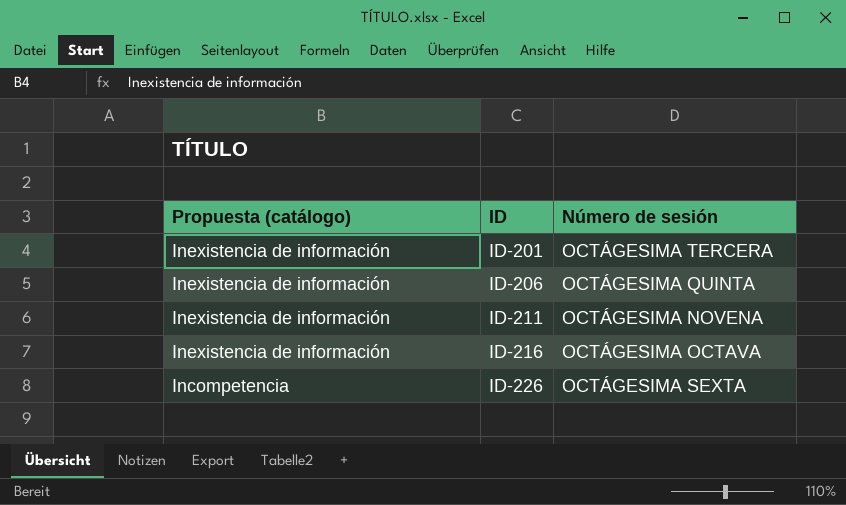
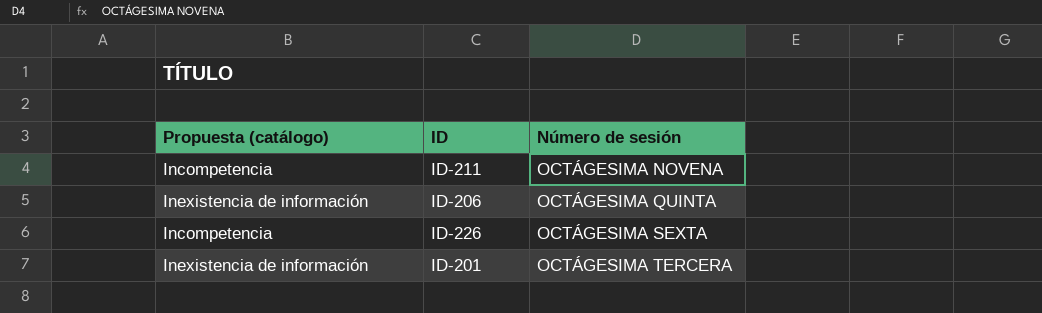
row order: Propuesta (catálogo) descending -> Número de sesión ascending
row ID-216: Inexistencia de información | OCTÁGESIMA OCTAVA -> none
ID-211 | Propuesta (catálogo): Inexistencia de información -> Incompetencia

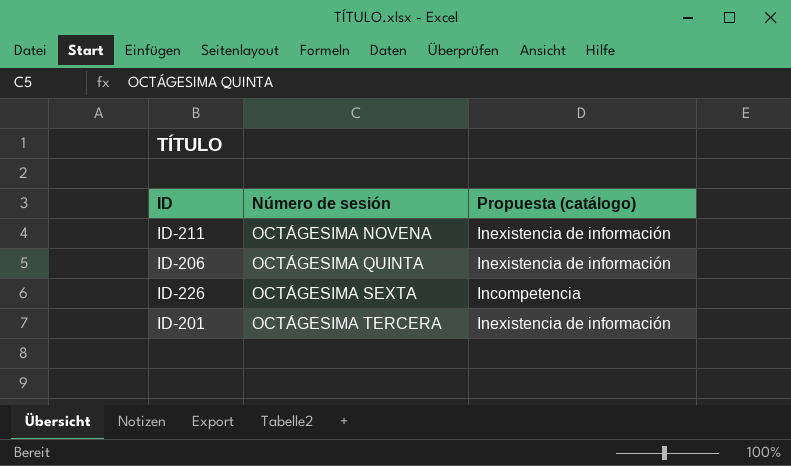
column Propuesta (catálogo) | position: 1 -> 3
ID-211 | Propuesta (catálogo): Incompetencia -> Inexistencia de información

